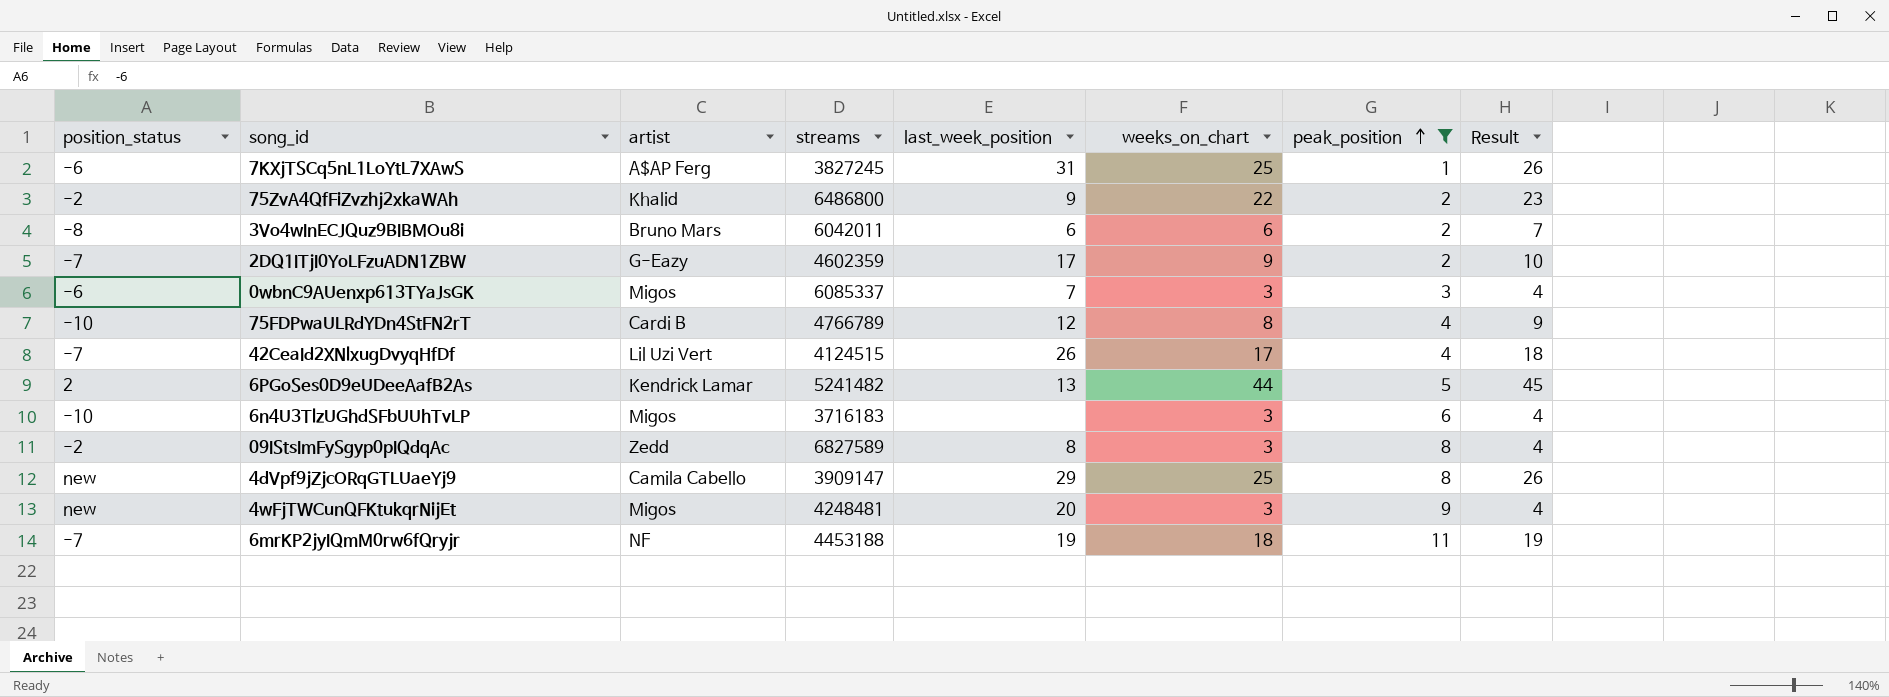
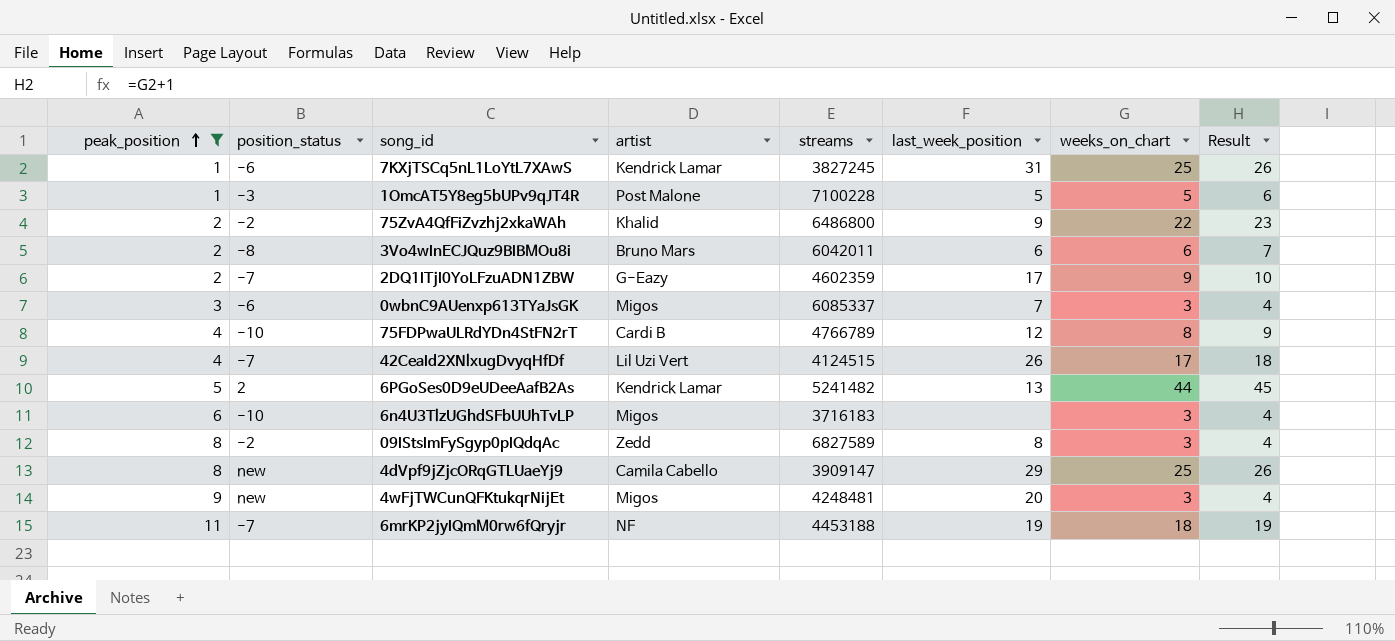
column peak_position | position: 7 -> 1
7KXjTSCq5nL1LoYtL7XAwS | artist: A$AP Ferg -> Kendrick Lamar
row 1OmcAT5Y8eg5bUPv9qJT4R: none -> 1 | -3 | Post Malone | 7100228 | 5 | 5 | 6

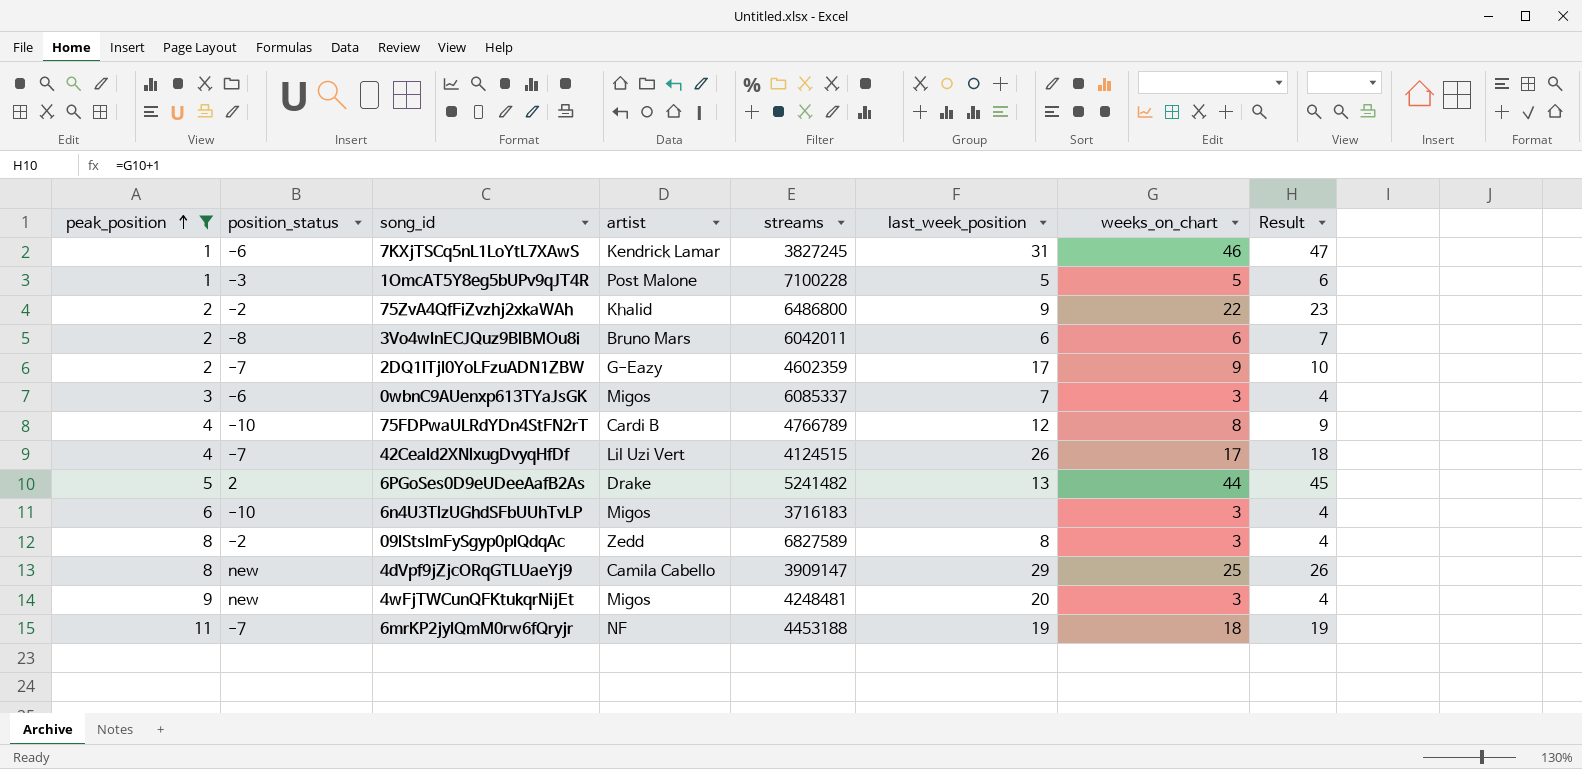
7KXjTSCq5nL1LoYtL7XAwS | weeks_on_chart: 25 -> 46
7KXjTSCq5nL1LoYtL7XAwS | Result: 26 -> 47
6PGoSes0D9eUDeeAafB2As | artist: Kendrick Lamar -> Drake

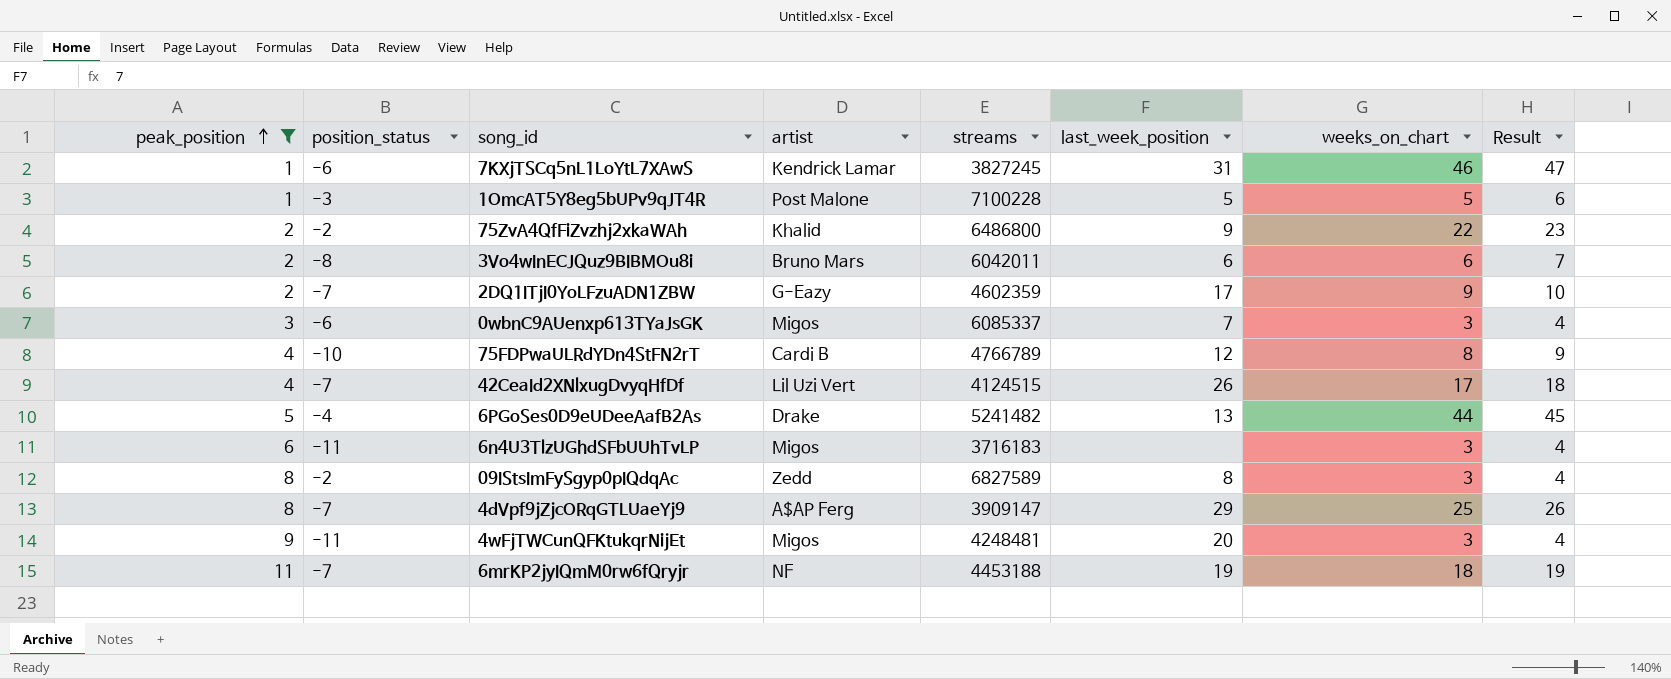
6PGoSes0D9eUDeeAafB2As | position_status: 2 -> -4
6n4U3TlzUGhdSFbUUhTvLP | position_status: -10 -> -11
4dVpf9jZjcORqGTLUaeYj9 | position_status: new -> -7
4dVpf9jZjcORqGTLUaeYj9 | artist: Camila Cabello -> A$AP Ferg
4wFjTWCunQFKtukqrNijEt | position_status: new -> -11

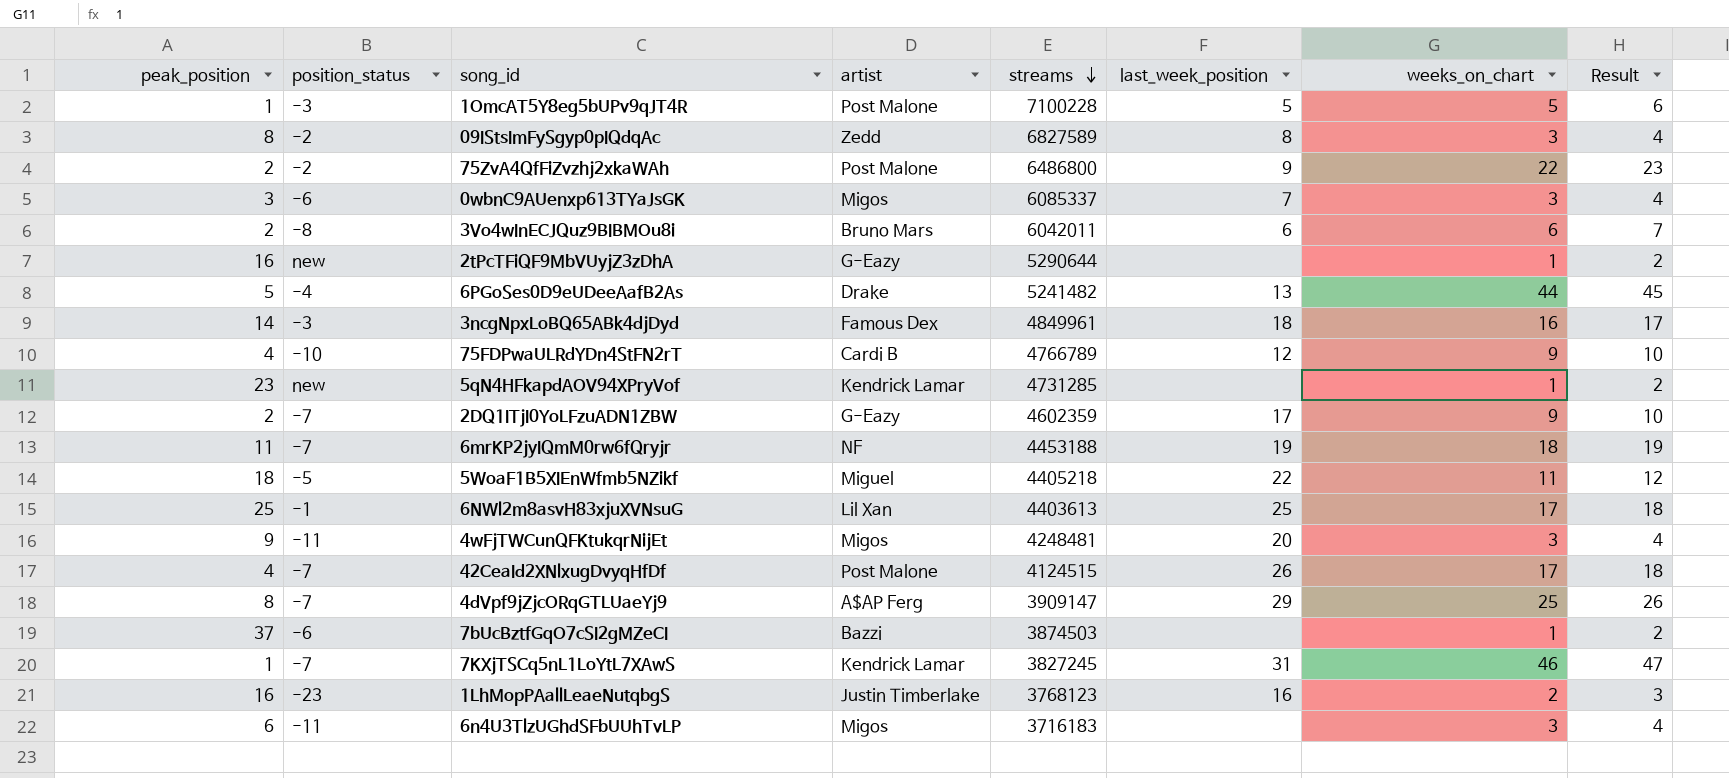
filter: peak_position <= 11 -> none
row order: peak_position ascending -> streams descending
75ZvA4QfFiZvzhj2xkaWAh | artist: Khalid -> Post Malone
75FDPwaULRdYDn4StFN2rT | weeks_on_chart: 8 -> 9
75FDPwaULRdYDn4StFN2rT | Result: 9 -> 10
42CeaId2XNlxugDvyqHfDf | artist: Lil Uzi Vert -> Post Malone
7KXjTSCq5nL1LoYtL7XAwS | position_status: -6 -> -7

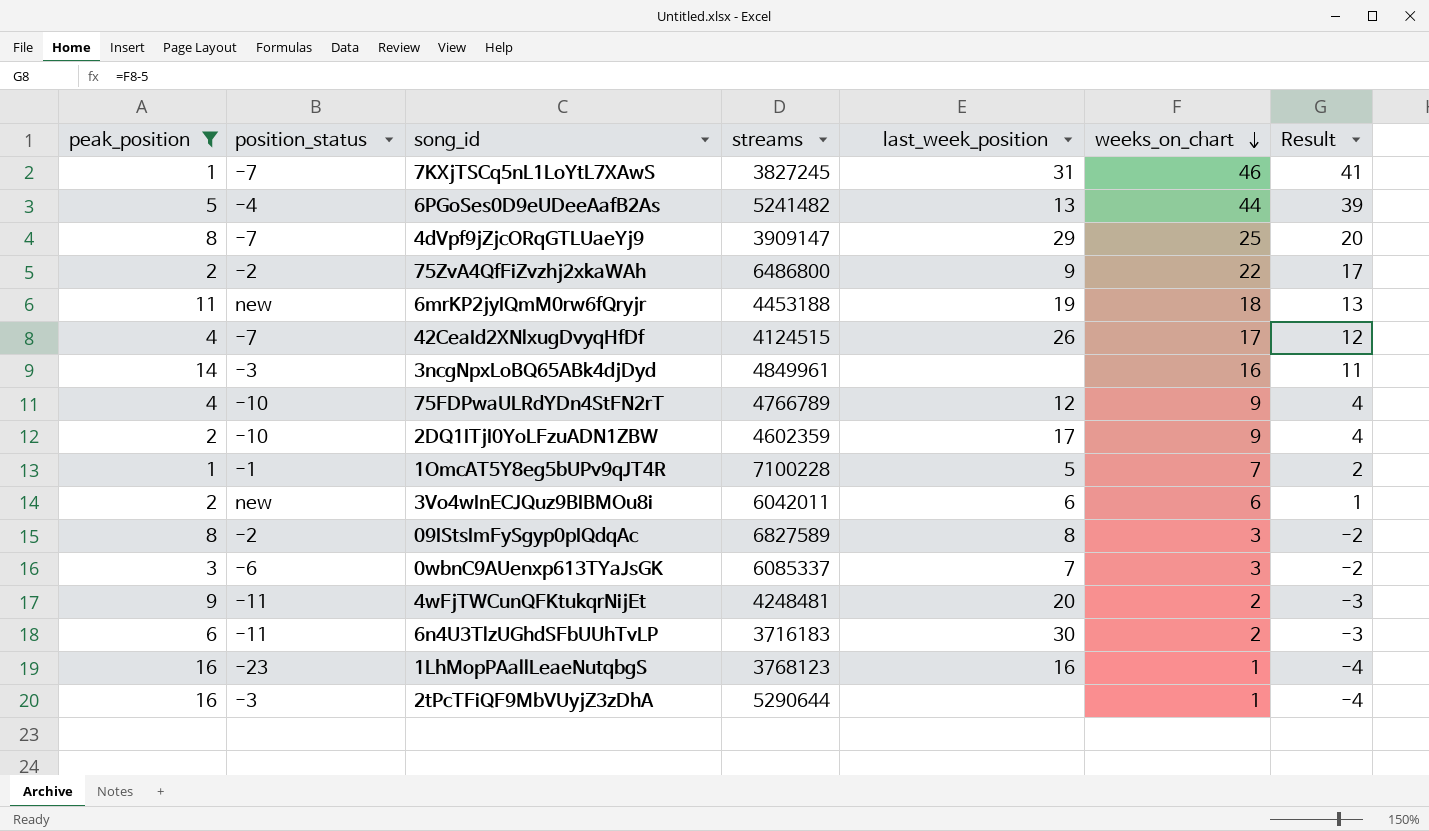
filter: none -> peak_position <= 16
row order: streams descending -> weeks_on_chart descending
column artist | position: 4 -> none
column Result | formula: [weeks_on_chart] + 1 -> [weeks_on_chart] - 5
6mrKP2jyIQmM0rw6fQryjr | position_status: -7 -> new
3ncgNpxLoBQ65ABk4djDyd | last_week_position: 18 -> none
2DQ1ITjI0YoLFzuADN1ZBW | position_status: -7 -> -10
1OmcAT5Y8eg5bUPv9qJT4R | position_status: -3 -> -1
1OmcAT5Y8eg5bUPv9qJT4R | weeks_on_chart: 5 -> 7
3Vo4wInECJQuz9BIBMOu8i | position_status: -8 -> new
4wFjTWCunQFKtukqrNijEt | weeks_on_chart: 3 -> 2
6n4U3TlzUGhdSFbUUhTvLP | last_week_position: none -> 30
6n4U3TlzUGhdSFbUUhTvLP | weeks_on_chart: 3 -> 2
1LhMopPAallLeaeNutqbgS | weeks_on_chart: 2 -> 1
2tPcTFiQF9MbVUyjZ3zDhA | position_status: new -> -3

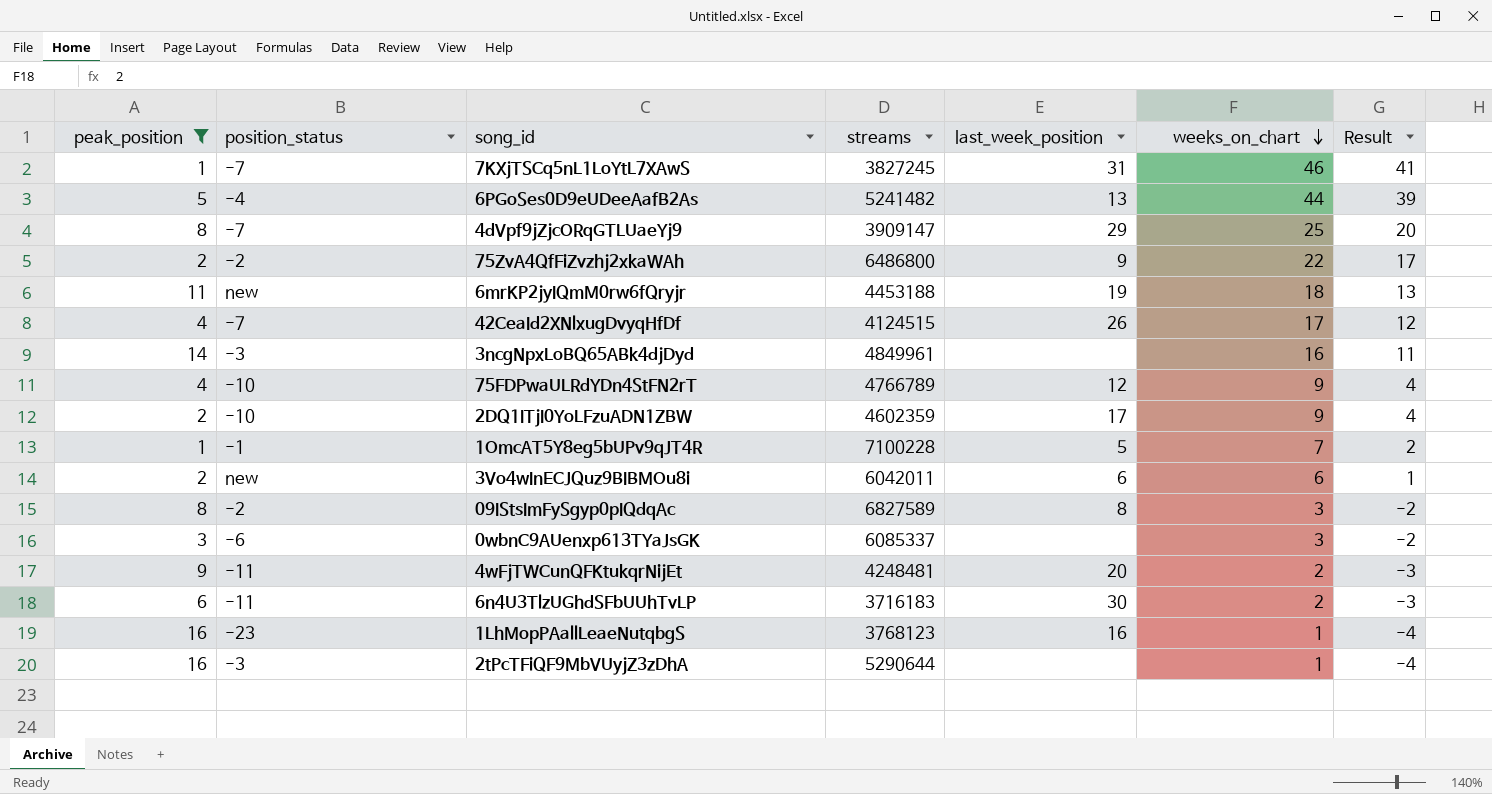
0wbnC9AUenxp613TYaJsGK | last_week_position: 7 -> none

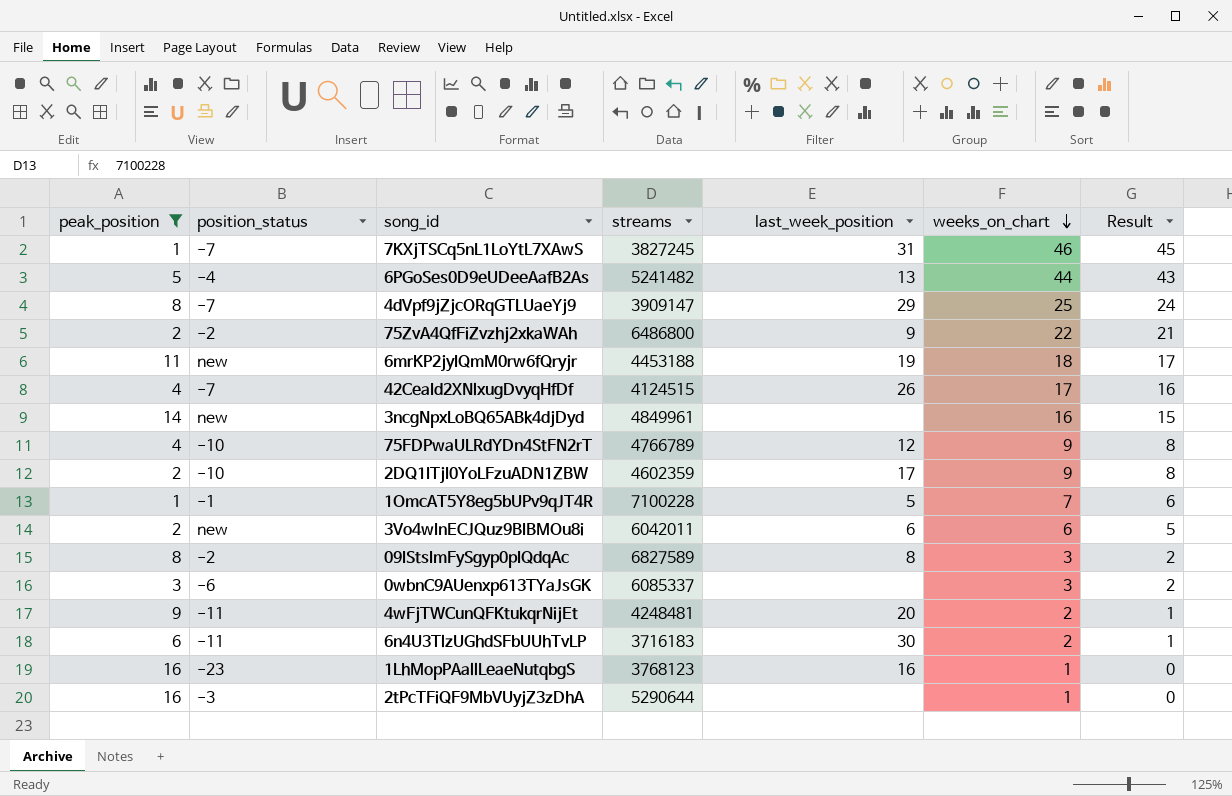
column Result | formula: [weeks_on_chart] - 5 -> [weeks_on_chart] - 1
3ncgNpxLoBQ65ABk4djDyd | position_status: -3 -> new

